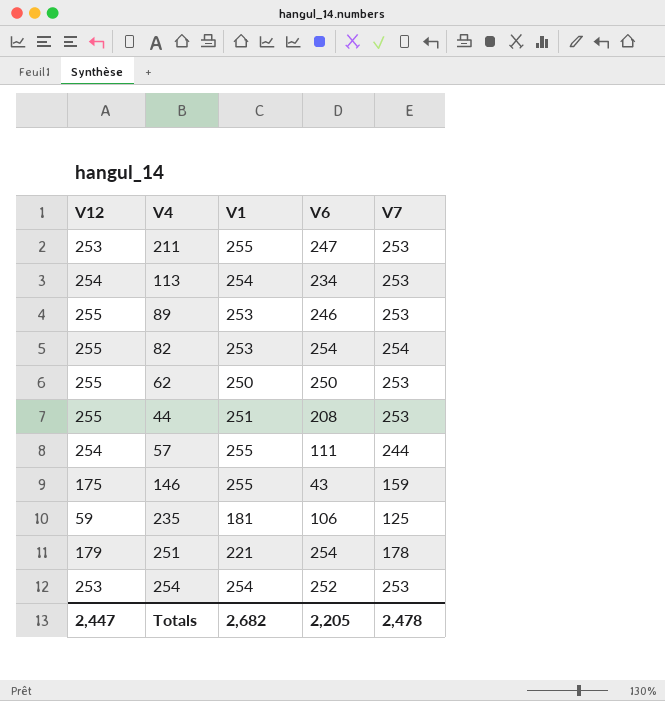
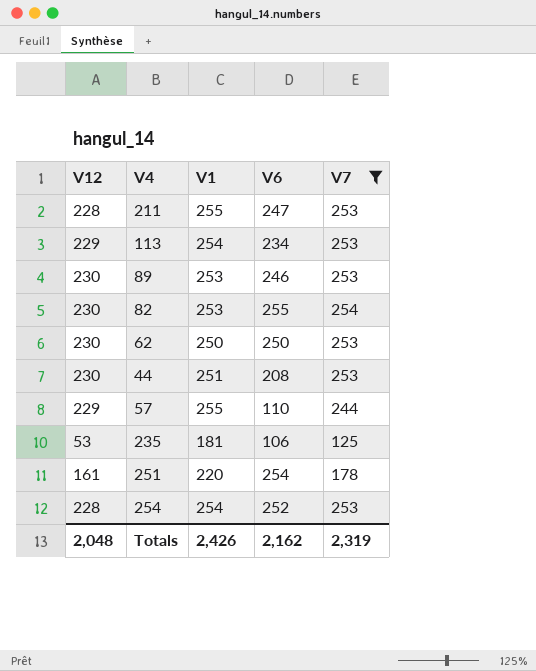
filter: none -> V7 != 159
211 | V12: 253 -> 228
113 | V12: 254 -> 229
89 | V12: 255 -> 230
82 | V12: 255 -> 230
82 | V6: 254 -> 255
62 | V12: 255 -> 230
44 | V12: 255 -> 230
57 | V12: 254 -> 229
57 | V6: 111 -> 110
235 | V12: 59 -> 53
251 | V12: 179 -> 161
251 | V1: 221 -> 220
254 | V12: 253 -> 228
Totals | V12: 2,447 -> 2,048
Totals | V1: 2,682 -> 2,426
Totals | V6: 2,205 -> 2,162
Totals | V7: 2,478 -> 2,319

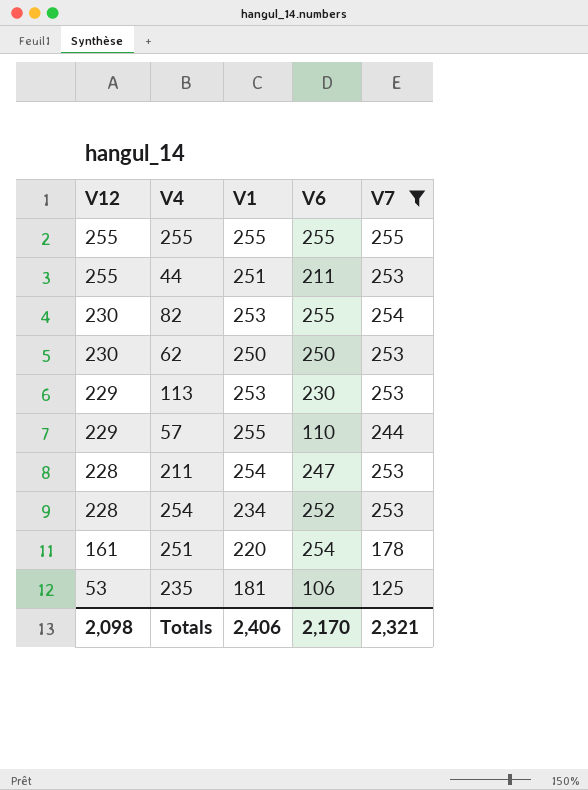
row order: none -> V12 descending
row 89: 230 | 253 | 246 | 253 -> none
row 255: none -> 255 | 255 | 255 | 255
44 | V12: 230 -> 255
44 | V6: 208 -> 211
113 | V1: 254 -> 253
113 | V6: 234 -> 230
211 | V1: 255 -> 254
254 | V1: 254 -> 234
Totals | V12: 2,048 -> 2,098
Totals | V1: 2,426 -> 2,406
Totals | V6: 2,162 -> 2,170
Totals | V7: 2,319 -> 2,321

